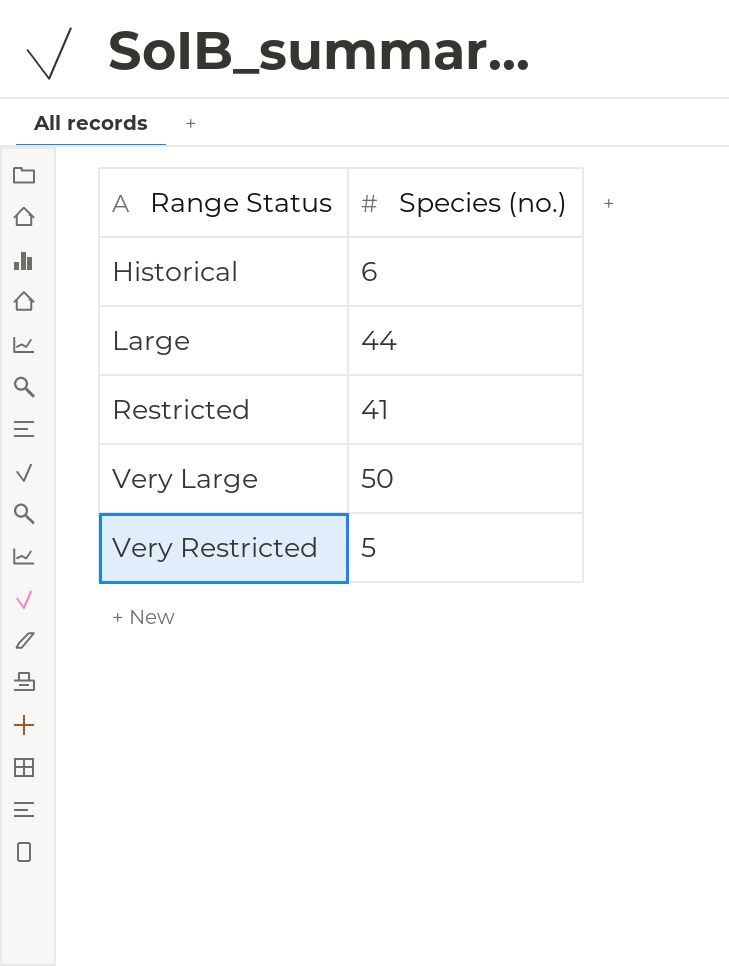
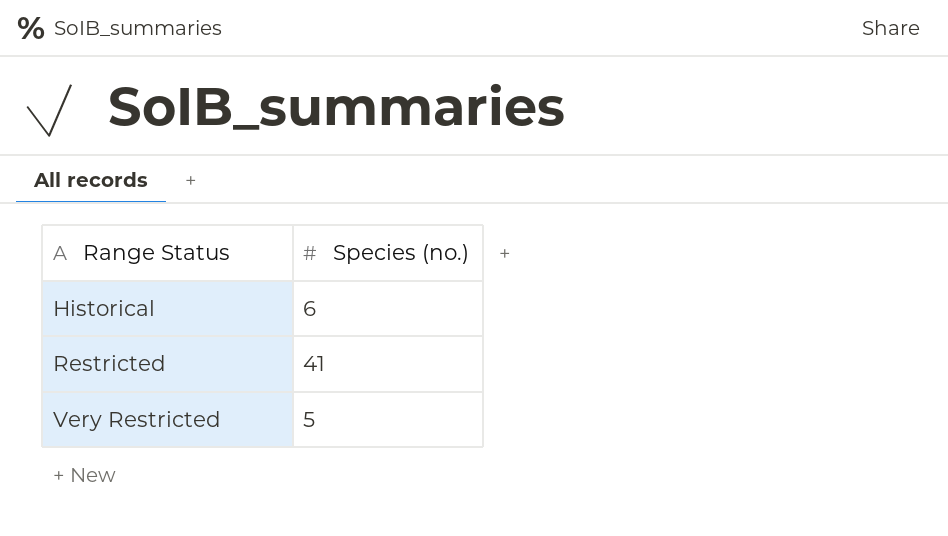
row Large: 44 -> none
row Very Large: 50 -> none

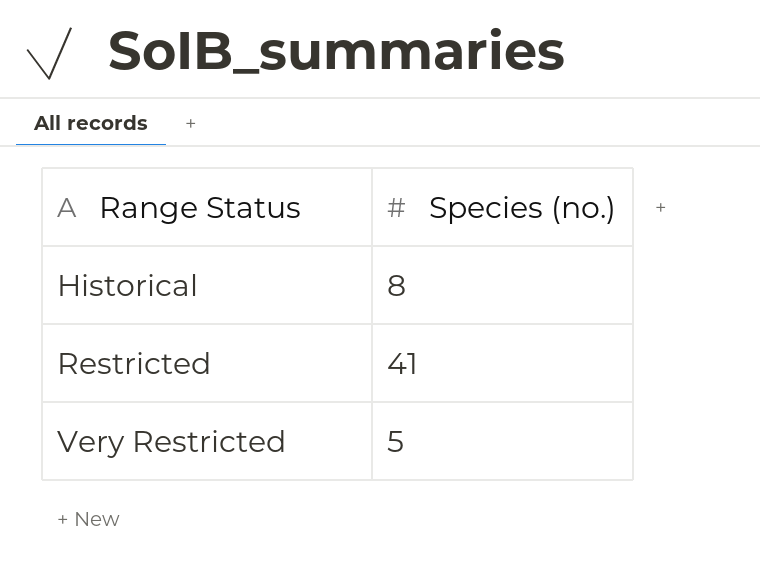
Historical | Species (no.): 6 -> 8

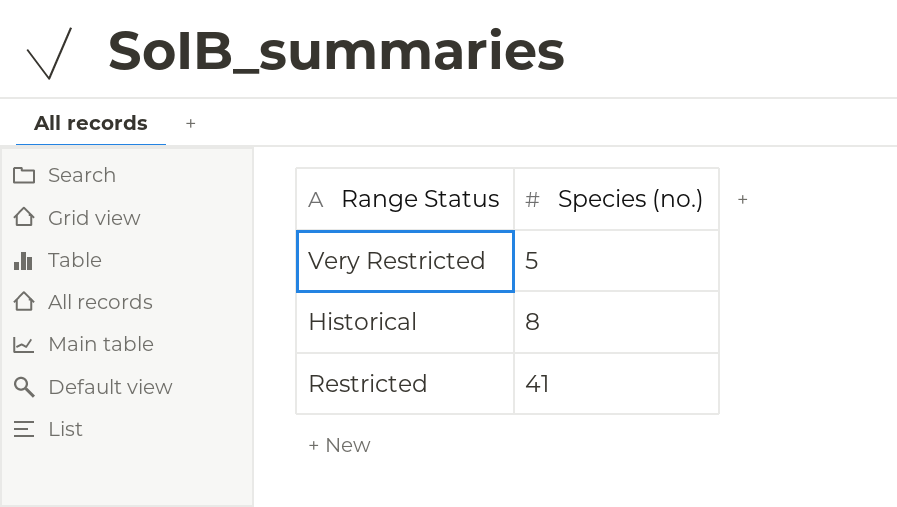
row order: Range Status ascending -> Species (no.) ascending

